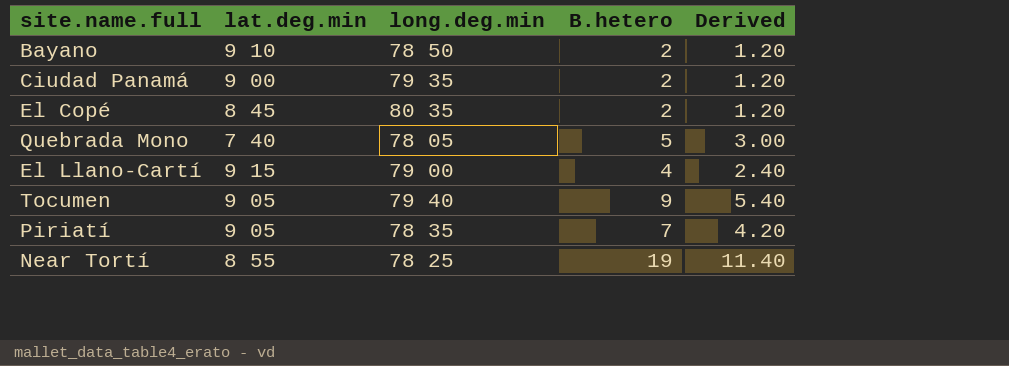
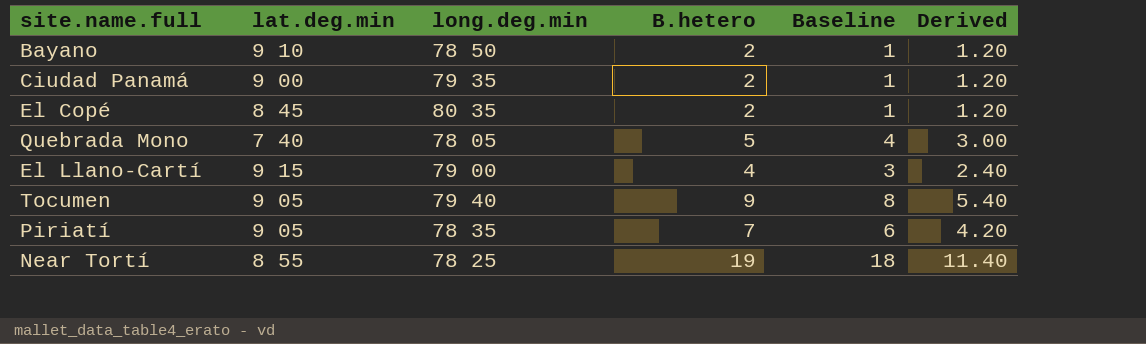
column Baseline | formula: none -> [B.hetero] - 1

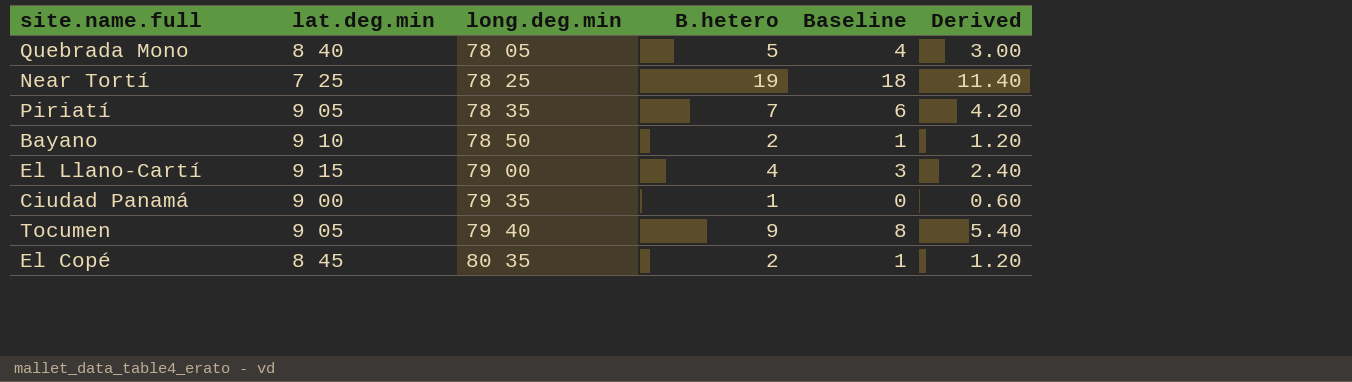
row order: none -> long.deg.min ascending
Quebrada Mono | lat.deg.min: 7 40 -> 8 40
Near Tortí | lat.deg.min: 8 55 -> 7 25
Ciudad Panamá | B.hetero: 2 -> 1
Ciudad Panamá | Baseline: 1 -> 0
Ciudad Panamá | Derived: 1.20 -> 0.60

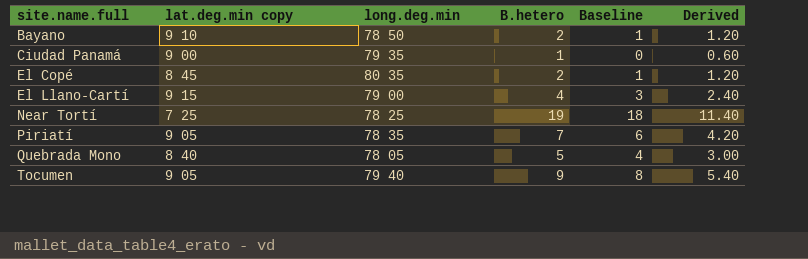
row order: long.deg.min ascending -> site.name.full ascending
column name: lat.deg.min -> lat.deg.min copy

